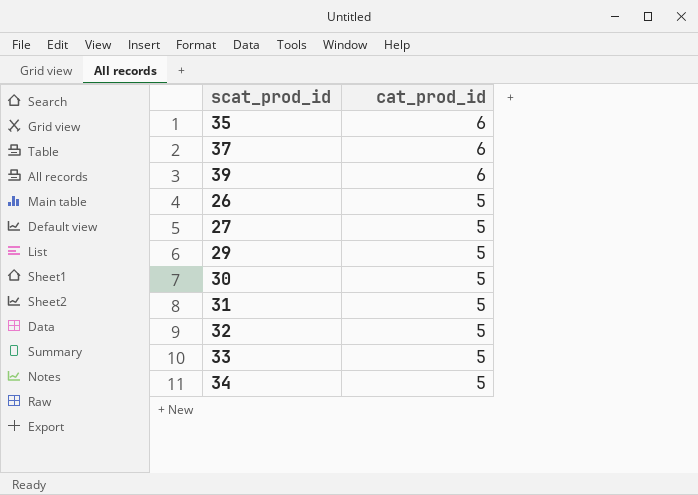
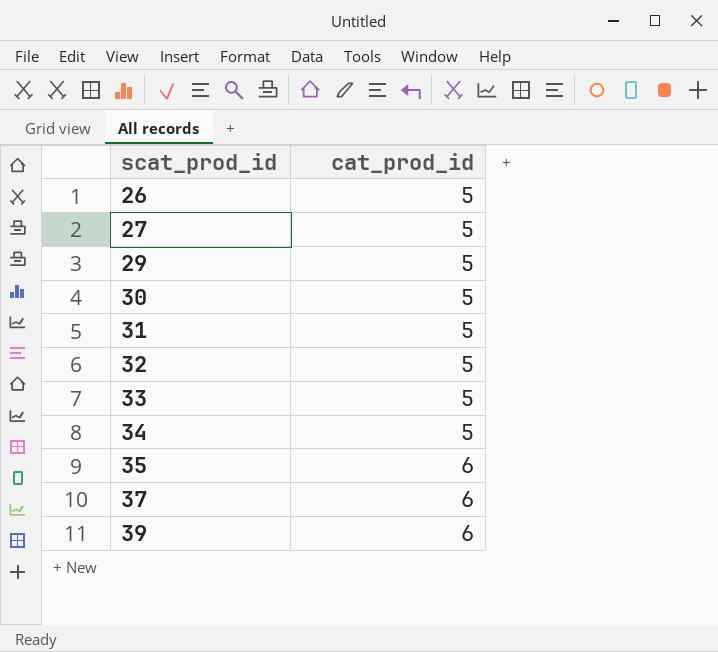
row order: cat_prod_id descending -> scat_prod_id ascending

